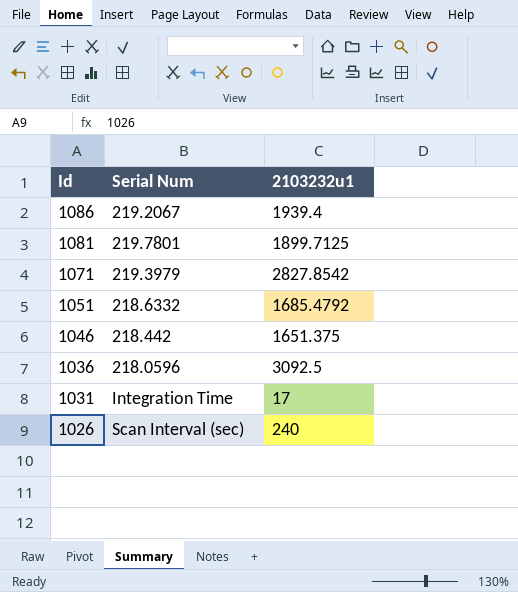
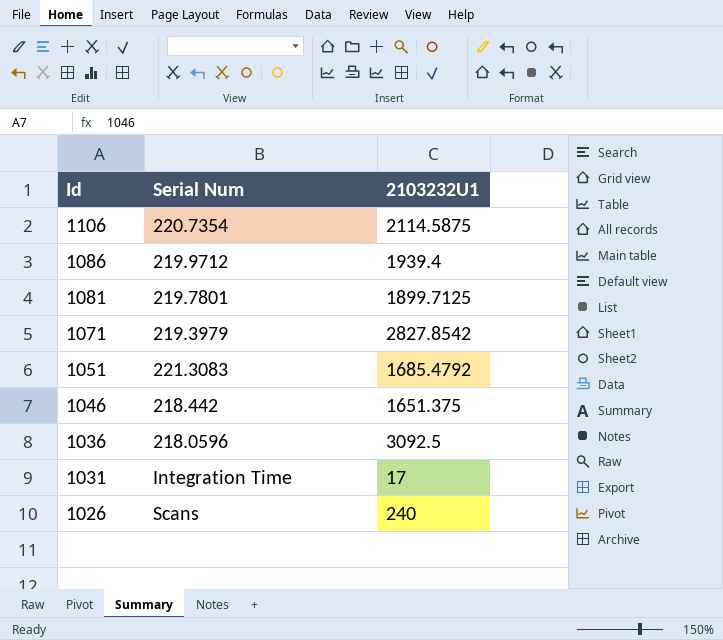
column name: 2103232u1 -> 2103232U1
row 1106: none -> 220.7354 | 2114.5875
1086 | Serial Num: 219.2067 -> 219.9712
1051 | Serial Num: 218.6332 -> 221.3083
1026 | Serial Num: Scan Interval (sec) -> Scans

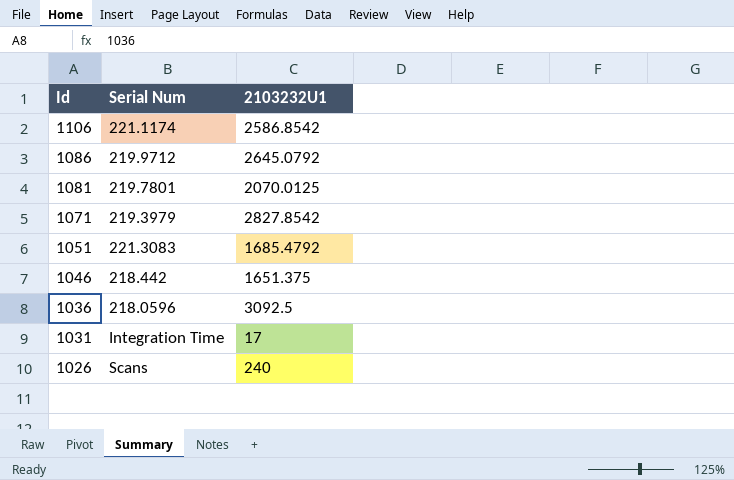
1106 | Serial Num: 220.7354 -> 221.1174
1106 | 2103232U1: 2114.5875 -> 2586.8542
1086 | 2103232U1: 1939.4 -> 2645.0792
1081 | 2103232U1: 1899.7125 -> 2070.0125

